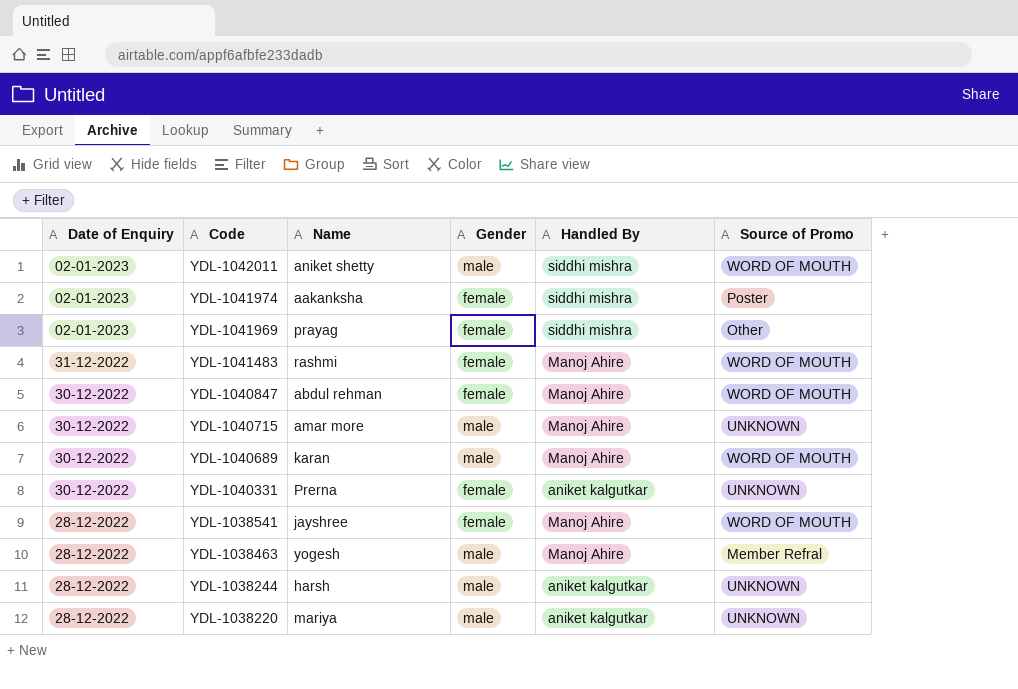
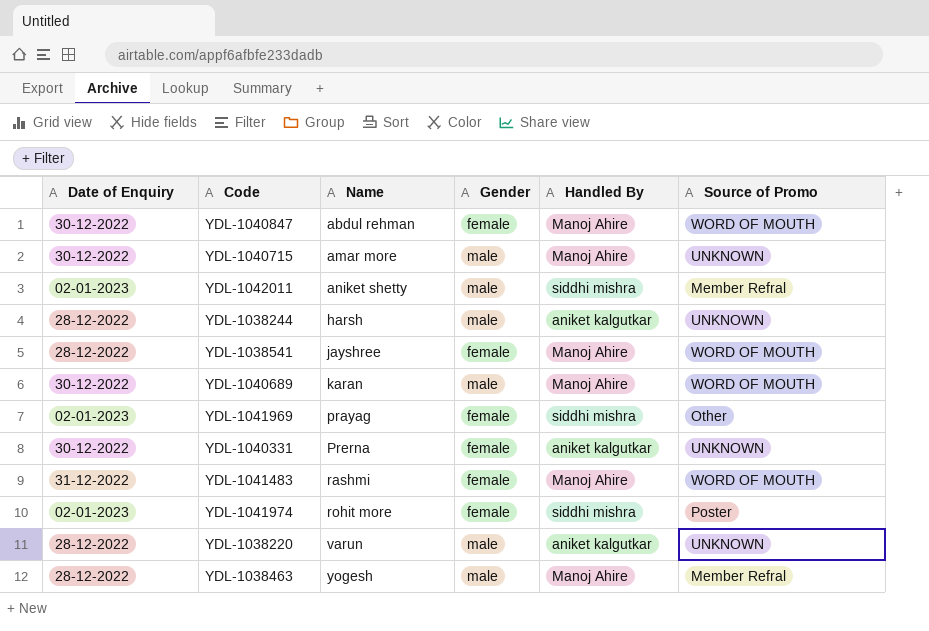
row order: Date of Enquiry descending -> Name ascending
YDL-1042011 | Source of Promo: WORD OF MOUTH -> Member Refral
YDL-1041974 | Name: aakanksha -> rohit more
YDL-1038220 | Name: mariya -> varun

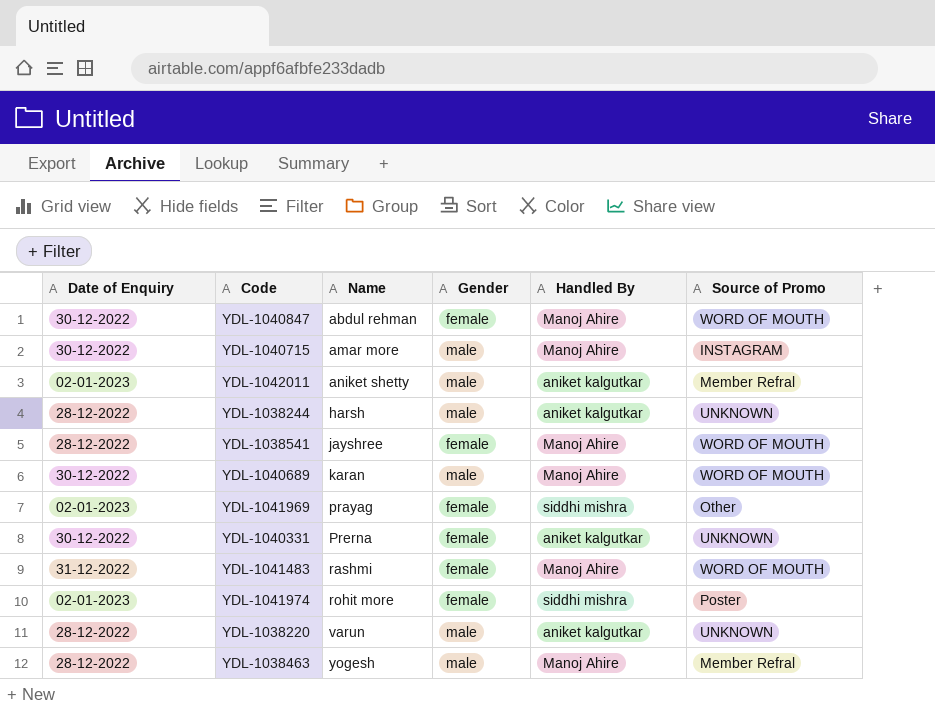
YDL-1040715 | Source of Promo: UNKNOWN -> INSTAGRAM
YDL-1042011 | Handled By: siddhi mishra -> aniket kalgutkar

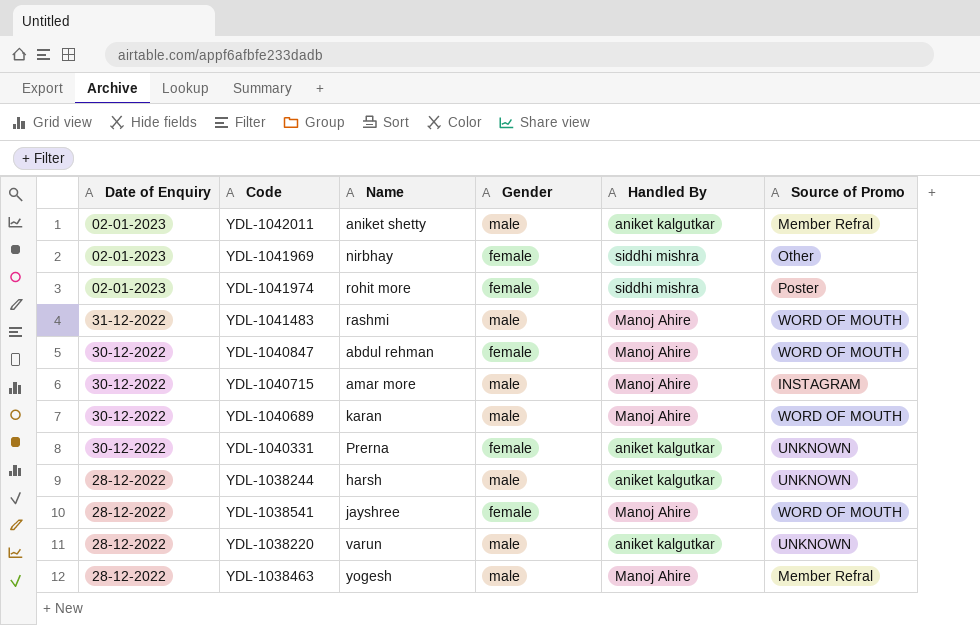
row order: Name ascending -> Date of Enquiry descending
YDL-1041969 | Name: prayag -> nirbhay
YDL-1041483 | Gender: female -> male

